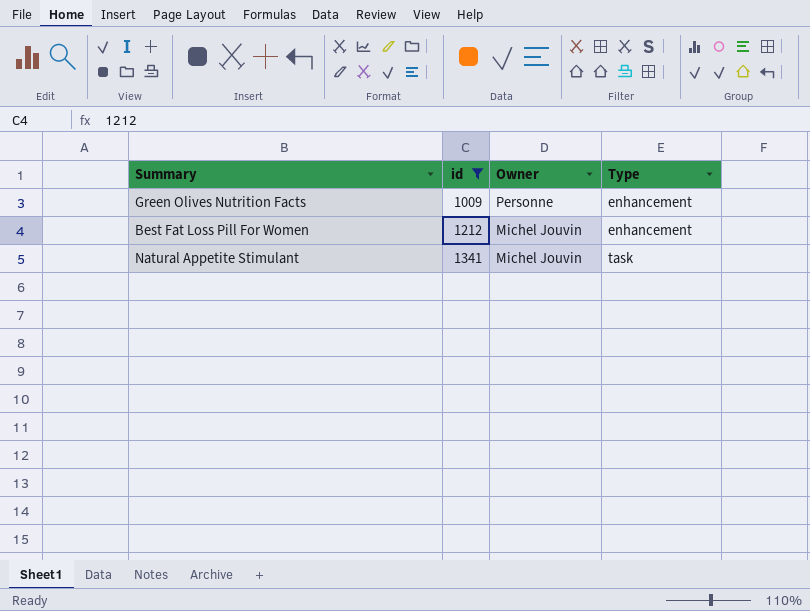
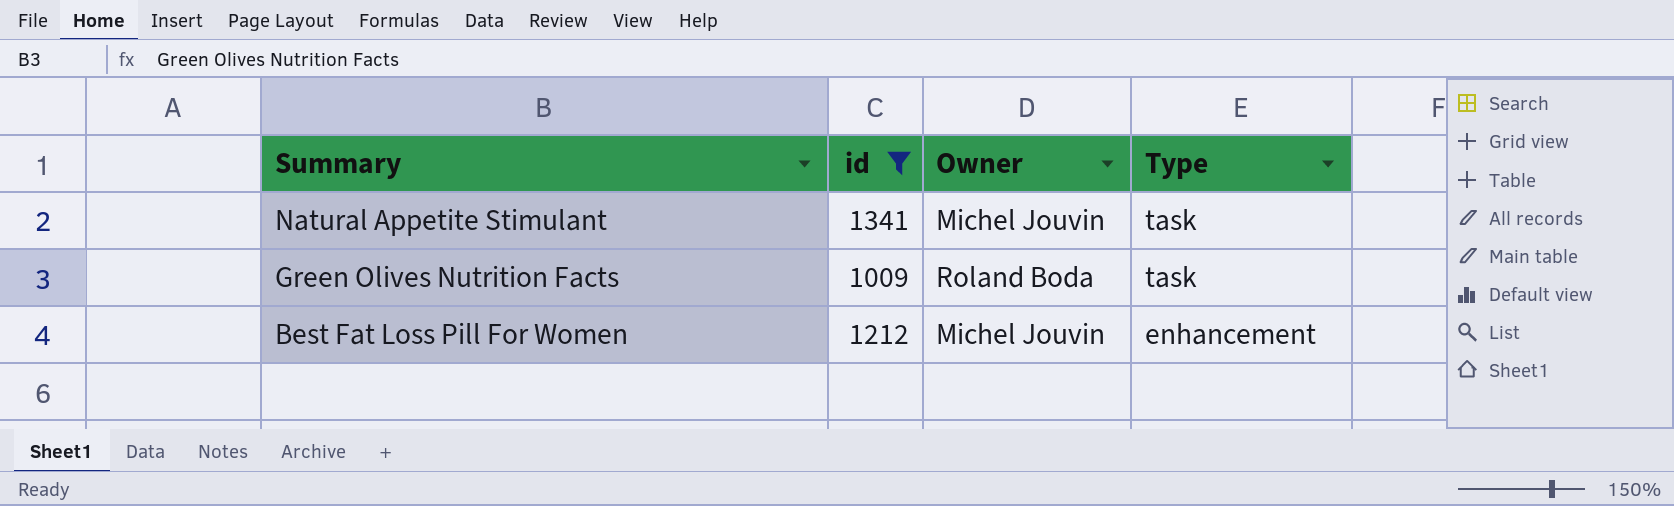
row order: id ascending -> Summary descending
Green Olives Nutrition Facts | Owner: Personne -> Roland Boda
Green Olives Nutrition Facts | Type: enhancement -> task

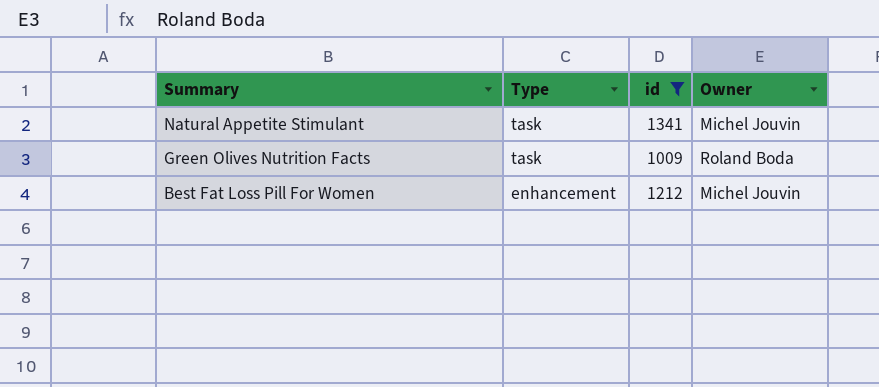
column Type | position: 4 -> 2

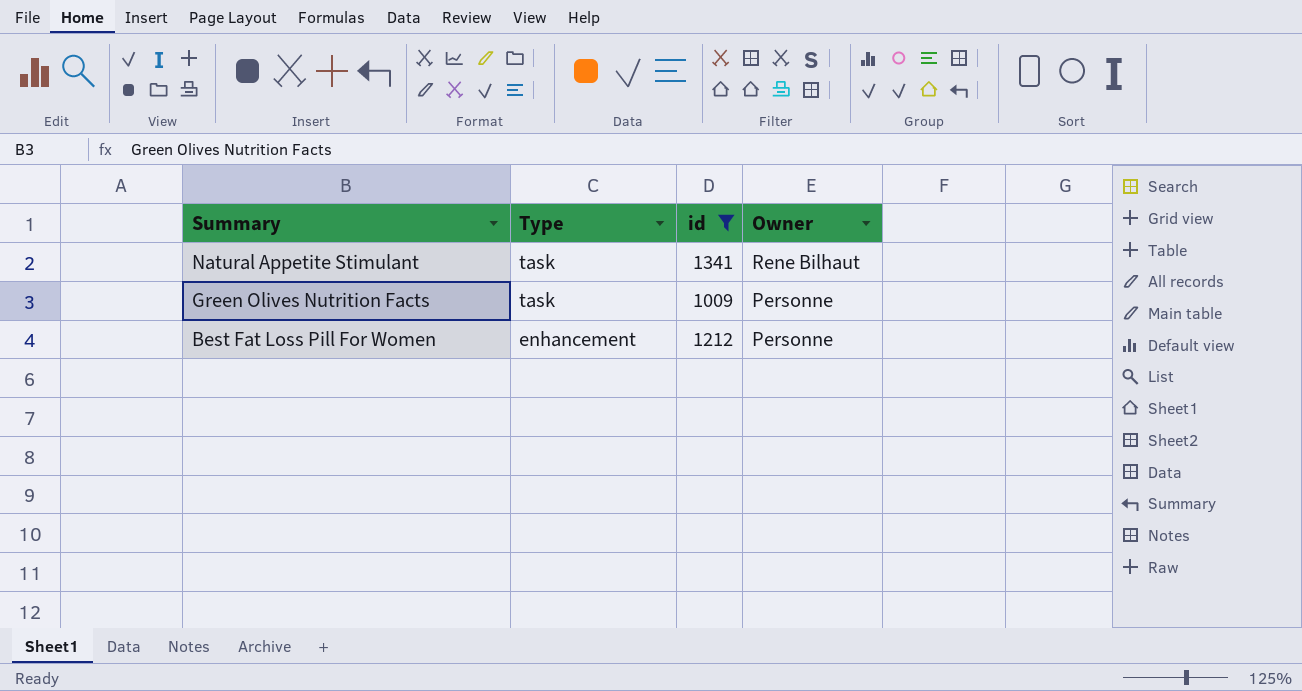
Natural Appetite Stimulant | Owner: Michel Jouvin -> Rene Bilhaut
Green Olives Nutrition Facts | Owner: Roland Boda -> Personne
Best Fat Loss Pill For Women | Owner: Michel Jouvin -> Personne

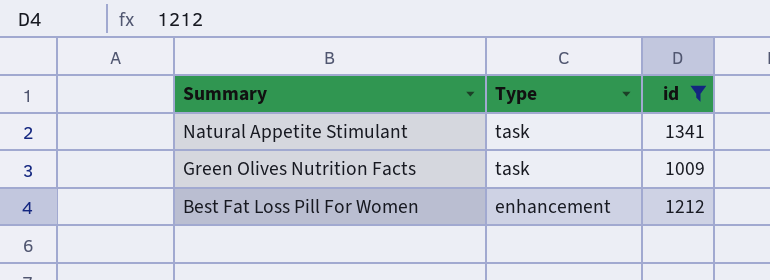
column Owner | position: 4 -> none

